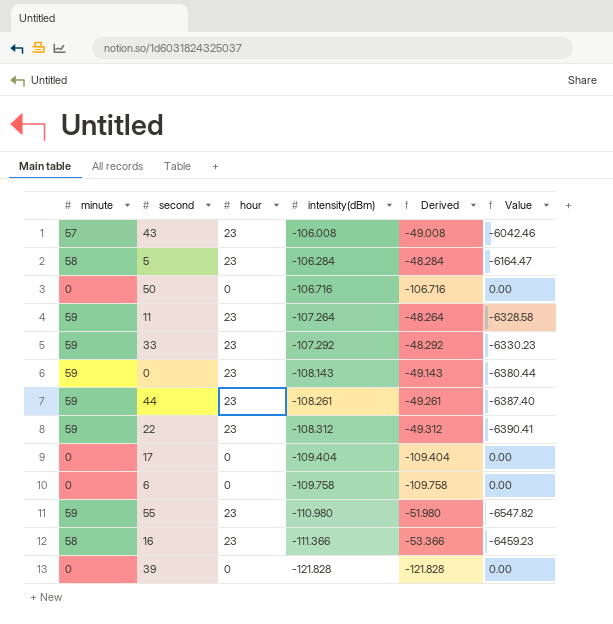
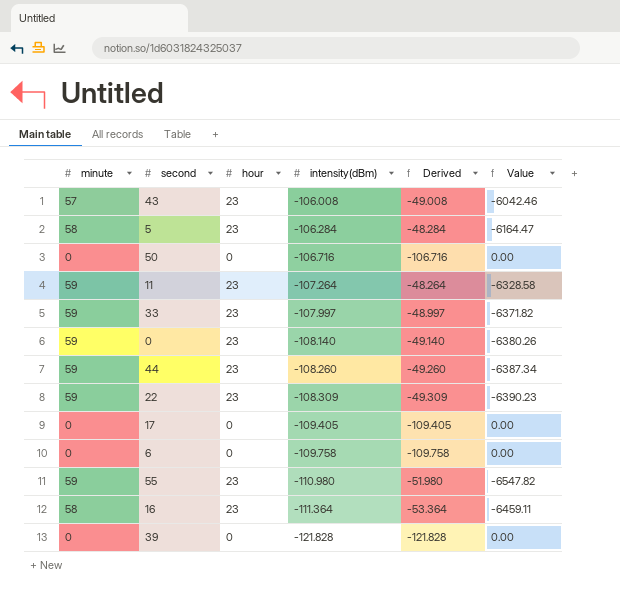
33 | intensity(dBm): -107.292 -> -107.997
33 | Derived: -48.292 -> -48.997
33 | Value: -6330.23 -> -6371.82
0 | intensity(dBm): -108.143 -> -108.140
0 | Derived: -49.143 -> -49.140
0 | Value: -6380.44 -> -6380.26
44 | intensity(dBm): -108.261 -> -108.260
44 | Derived: -49.261 -> -49.260
44 | Value: -6387.40 -> -6387.34
22 | intensity(dBm): -108.312 -> -108.309
22 | Derived: -49.312 -> -49.309
22 | Value: -6390.41 -> -6390.23
17 | intensity(dBm): -109.404 -> -109.405
17 | Derived: -109.404 -> -109.405
16 | intensity(dBm): -111.366 -> -111.364
16 | Derived: -53.366 -> -53.364
16 | Value: -6459.23 -> -6459.11

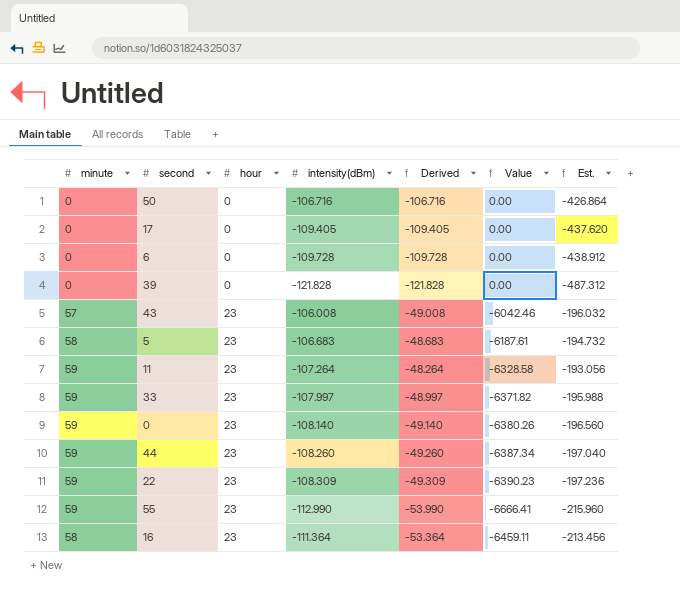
row order: intensity(dBm) descending -> hour ascending
column Est. | formula: none -> [Derived] * 4
6 | intensity(dBm): -109.758 -> -109.728
6 | Derived: -109.758 -> -109.728
5 | intensity(dBm): -106.284 -> -106.683
5 | Derived: -48.284 -> -48.683
5 | Value: -6164.47 -> -6187.61
55 | intensity(dBm): -110.980 -> -112.990
55 | Derived: -51.980 -> -53.990
55 | Value: -6547.82 -> -6666.41

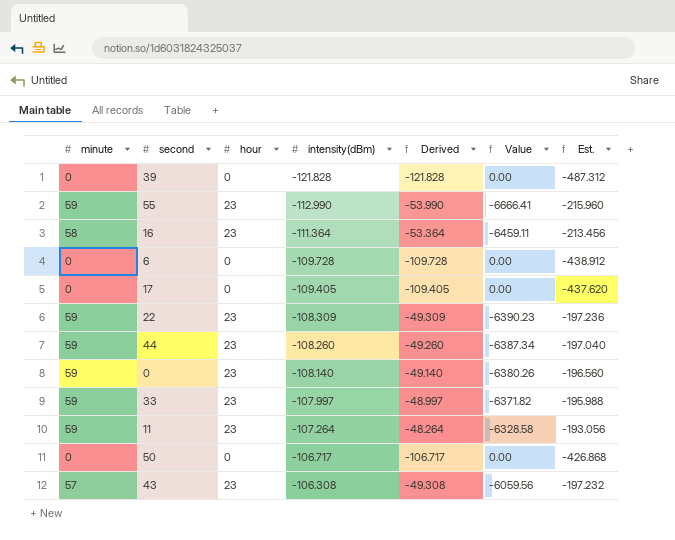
row order: hour ascending -> intensity(dBm) ascending
row 5: 58 | 23 | -106.683 | -48.683 | -6187.61 | -194.732 -> none
50 | intensity(dBm): -106.716 -> -106.717
50 | Derived: -106.716 -> -106.717
50 | Est.: -426.864 -> -426.868
43 | intensity(dBm): -106.008 -> -106.308
43 | Derived: -49.008 -> -49.308
43 | Value: -6042.46 -> -6059.56
43 | Est.: -196.032 -> -197.232

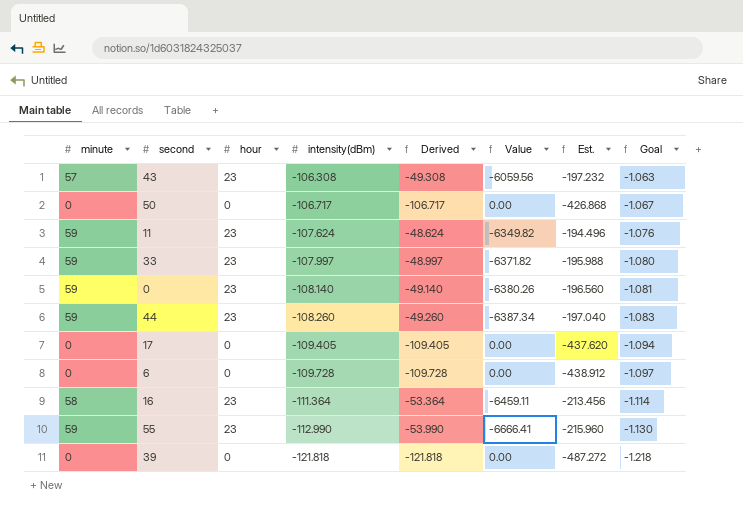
row order: intensity(dBm) ascending -> intensity(dBm) descending
column Goal | formula: none -> [intensity(dBm)] * 0.01
row 22: 59 | 23 | -108.309 | -49.309 | -6390.23 | -197.236 -> none
11 | intensity(dBm): -107.264 -> -107.624
11 | Derived: -48.264 -> -48.624
11 | Value: -6328.58 -> -6349.82
11 | Est.: -193.056 -> -194.496
39 | intensity(dBm): -121.828 -> -121.818
39 | Derived: -121.828 -> -121.818
39 | Est.: -487.312 -> -487.272

